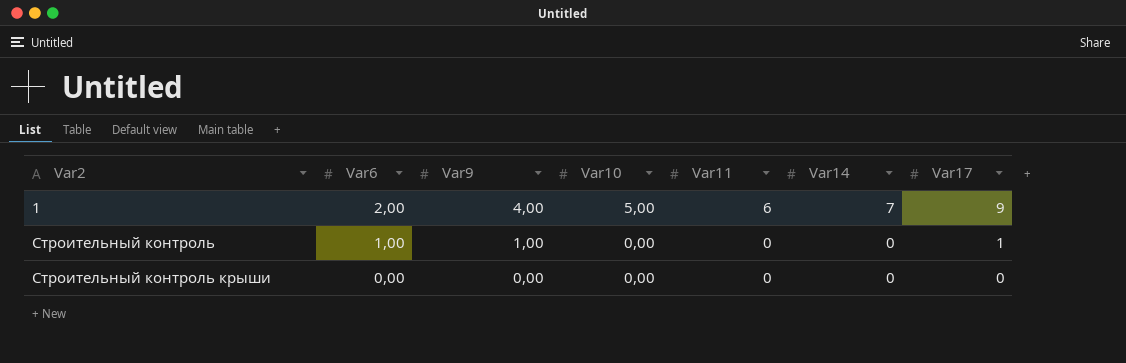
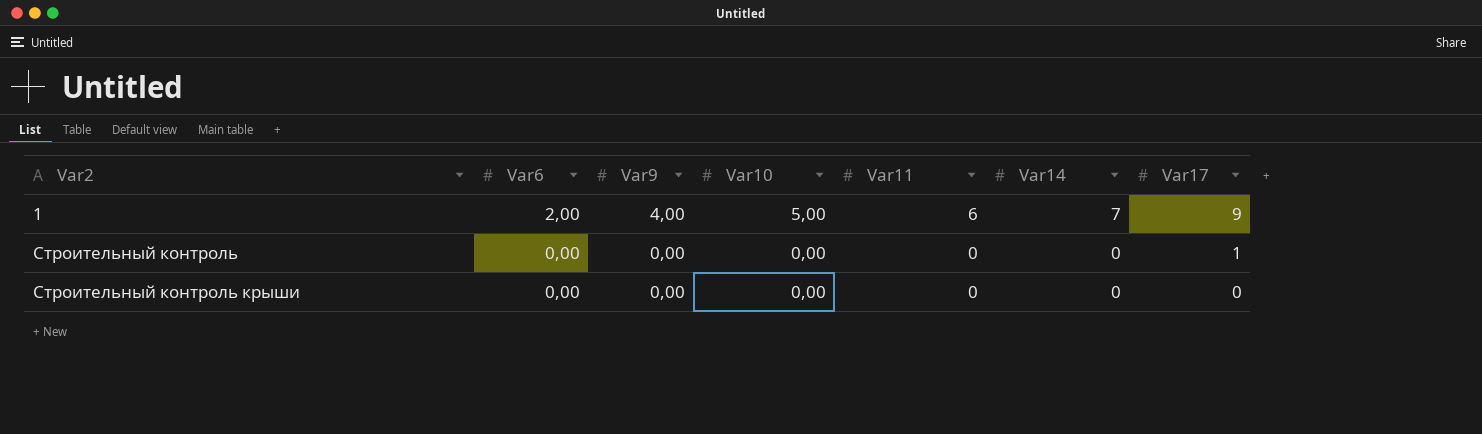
Строительный контроль | Var6: 1,00 -> 0,00
Строительный контроль | Var9: 1,00 -> 0,00

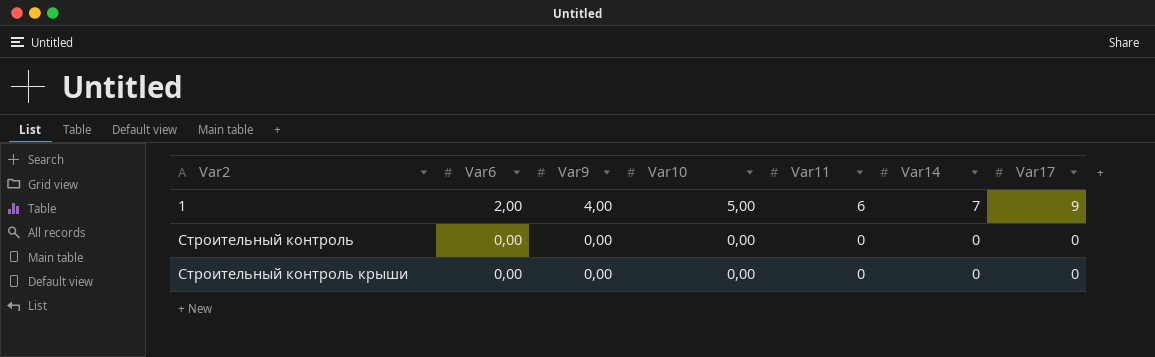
Строительный контроль | Var17: 1 -> 0

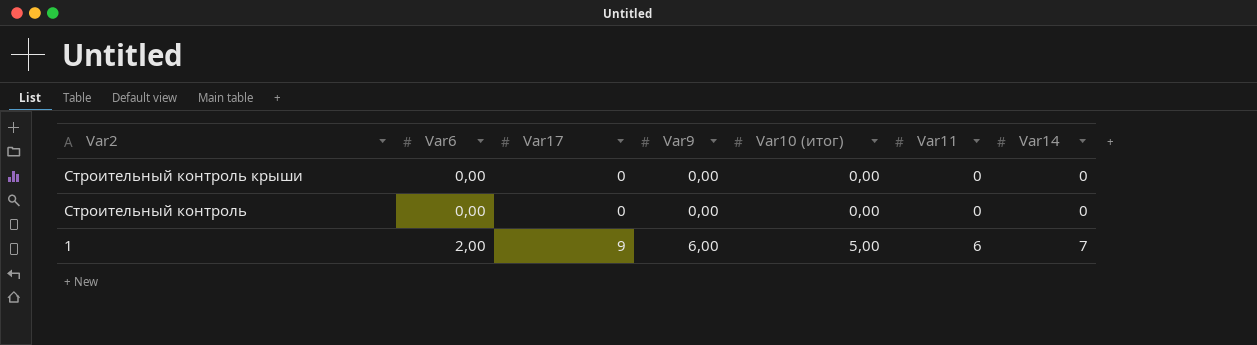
row order: Var2 ascending -> Var2 descending
column Var17 | position: 7 -> 3
column name: Var10 -> Var10 (итог)
1 | Var9: 4,00 -> 6,00

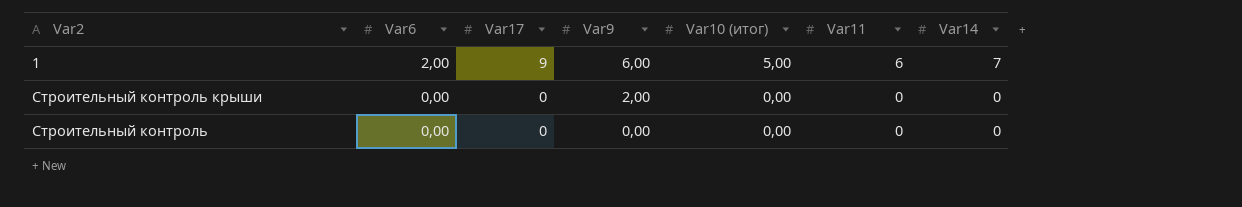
row order: Var2 descending -> Var6 descending
Строительный контроль крыши | Var9: 0,00 -> 2,00

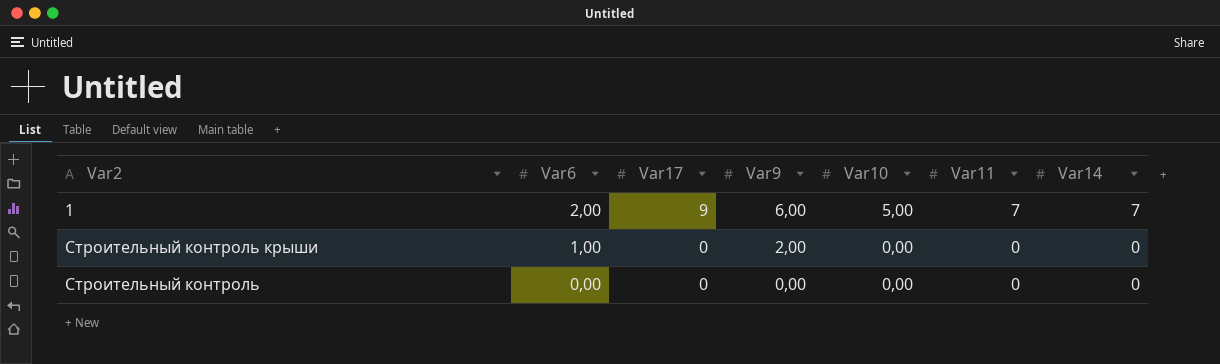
column name: Var10 (итог) -> Var10
1 | Var11: 6 -> 7
Строительный контроль крыши | Var6: 0,00 -> 1,00

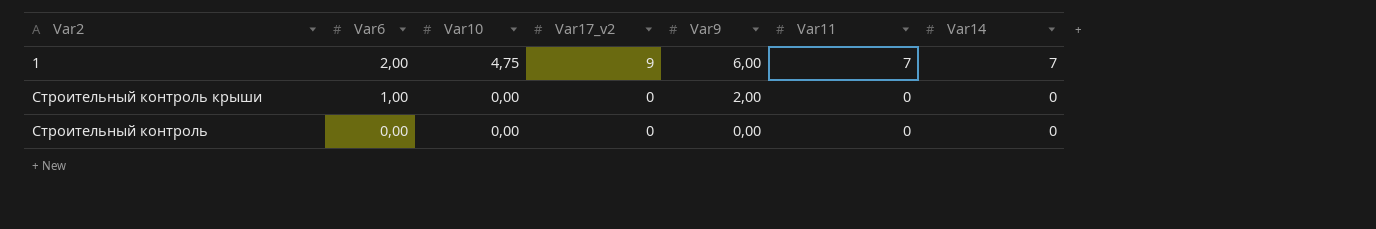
column Var10 | position: 5 -> 3
column name: Var17 -> Var17_v2
1 | Var10: 5,00 -> 4,75

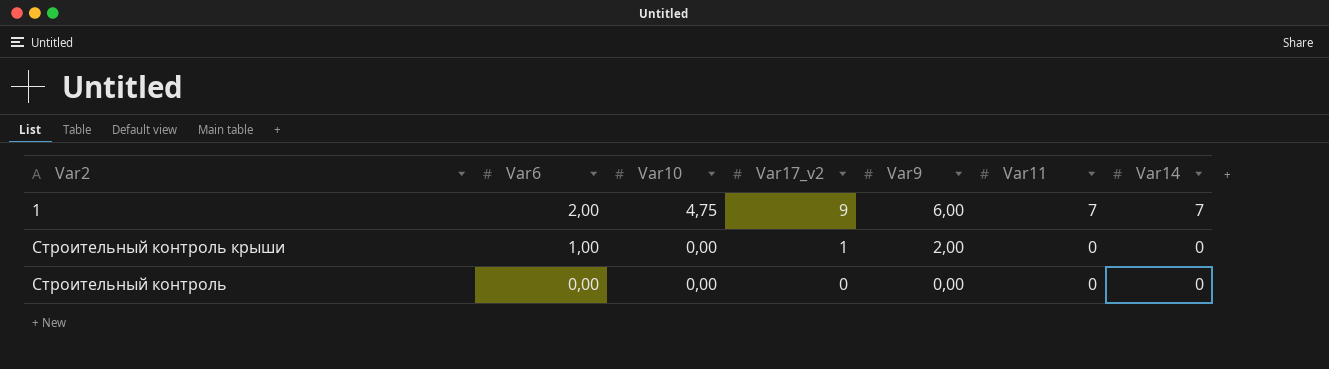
Строительный контроль крыши | Var17_v2: 0 -> 1

